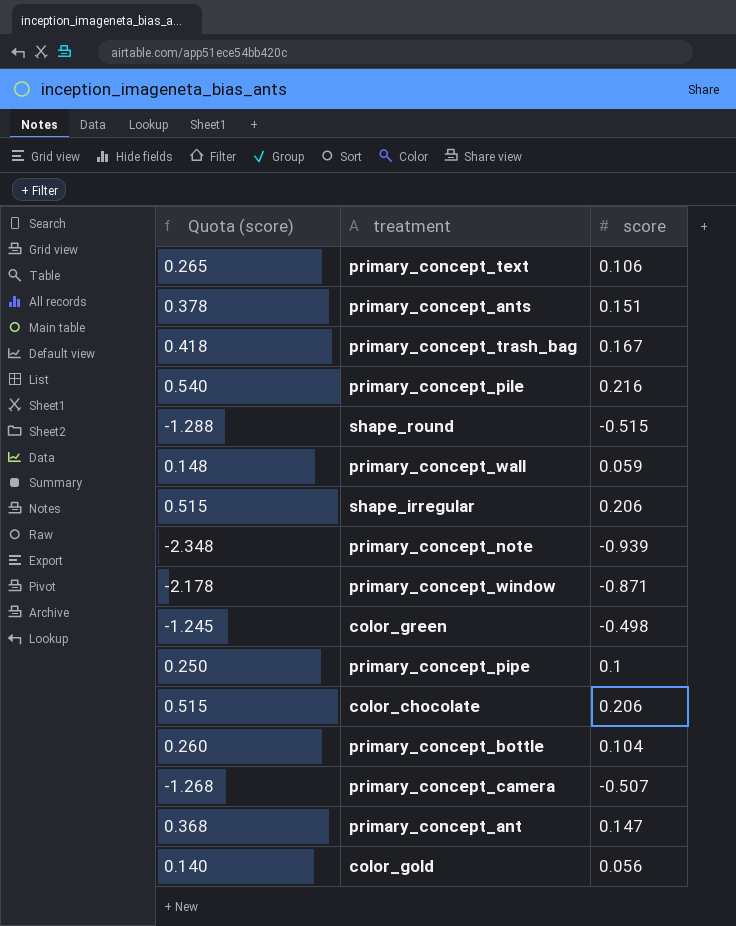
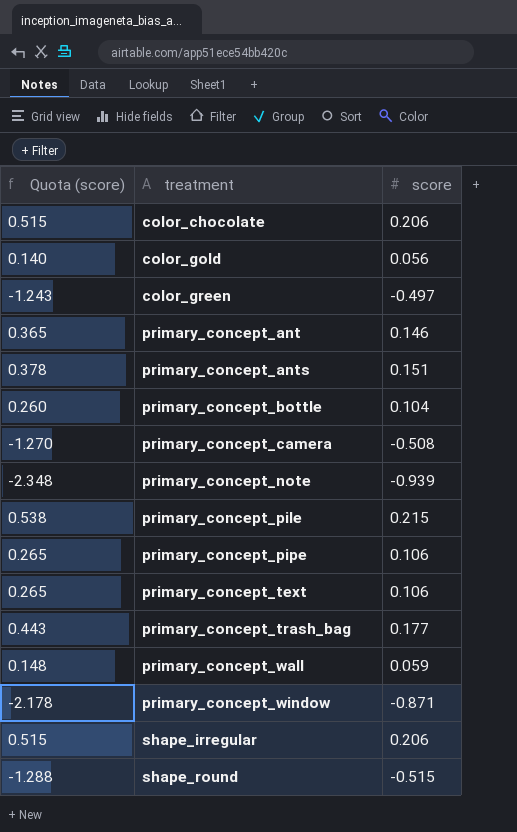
row order: none -> treatment ascending
color_green | Quota (score): -1.245 -> -1.243
color_green | score: -0.498 -> -0.497
primary_concept_ant | Quota (score): 0.368 -> 0.365
primary_concept_ant | score: 0.147 -> 0.146
primary_concept_camera | Quota (score): -1.268 -> -1.270
primary_concept_camera | score: -0.507 -> -0.508
primary_concept_pile | Quota (score): 0.540 -> 0.538
primary_concept_pile | score: 0.216 -> 0.215
primary_concept_pipe | Quota (score): 0.250 -> 0.265
primary_concept_pipe | score: 0.1 -> 0.106
primary_concept_trash_bag | Quota (score): 0.418 -> 0.443
primary_concept_trash_bag | score: 0.167 -> 0.177

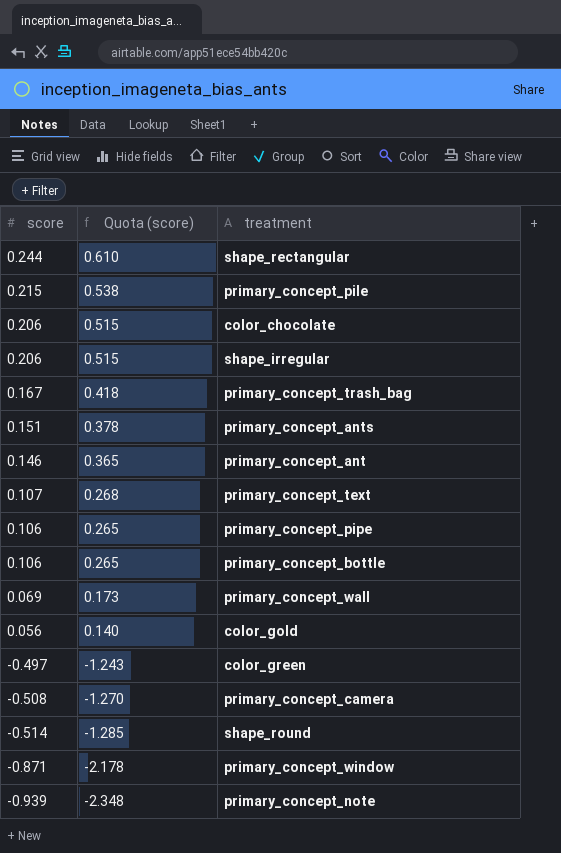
row order: treatment ascending -> score descending
column score | position: 3 -> 1
row shape_rectangular: none -> 0.244 | 0.610
primary_concept_trash_bag | score: 0.177 -> 0.167
primary_concept_trash_bag | Quota (score): 0.443 -> 0.418
primary_concept_text | score: 0.106 -> 0.107
primary_concept_text | Quota (score): 0.265 -> 0.268
primary_concept_bottle | score: 0.104 -> 0.106
primary_concept_bottle | Quota (score): 0.260 -> 0.265
primary_concept_wall | score: 0.059 -> 0.069
primary_concept_wall | Quota (score): 0.148 -> 0.173
shape_round | score: -0.515 -> -0.514
shape_round | Quota (score): -1.288 -> -1.285

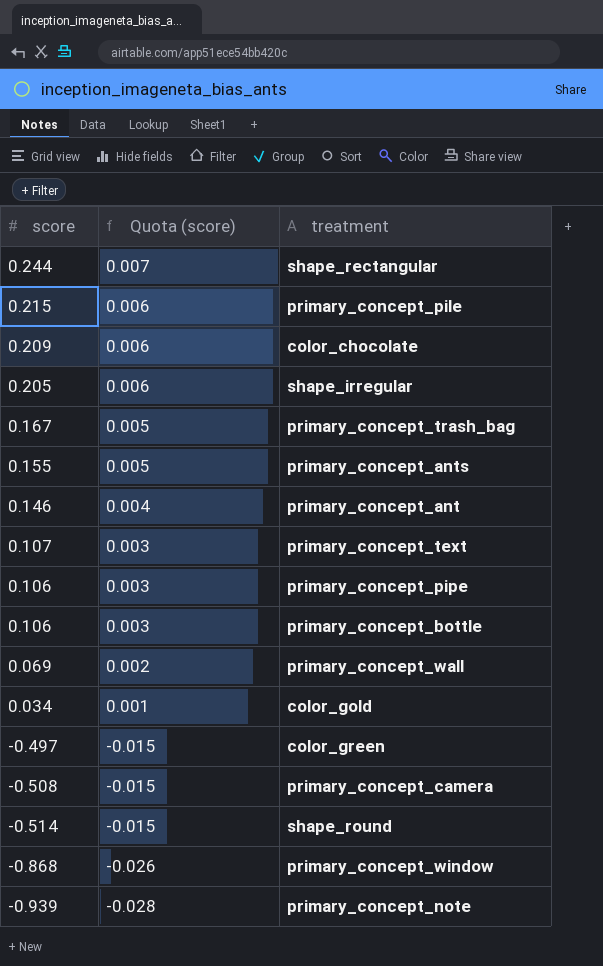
column Quota (score) | formula: [score] * 2.5 -> [score] * 0.03
color_chocolate | score: 0.206 -> 0.209
shape_irregular | score: 0.206 -> 0.205
primary_concept_ants | score: 0.151 -> 0.155
color_gold | score: 0.056 -> 0.034
primary_concept_window | score: -0.871 -> -0.868

